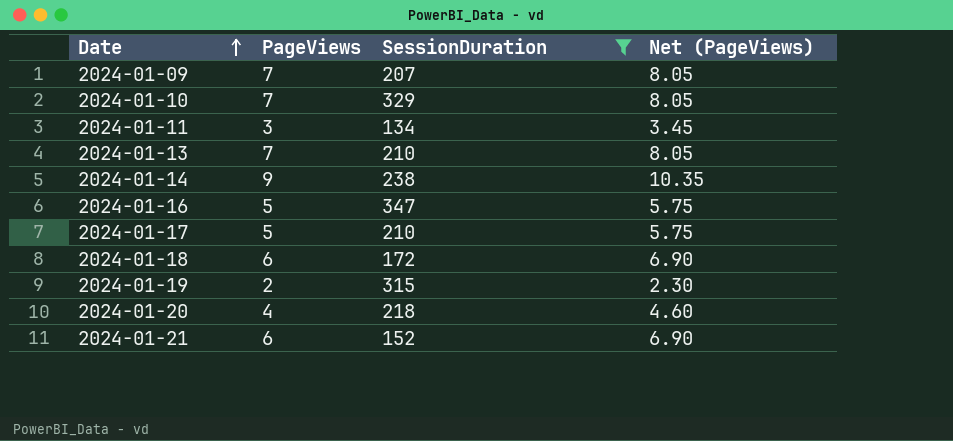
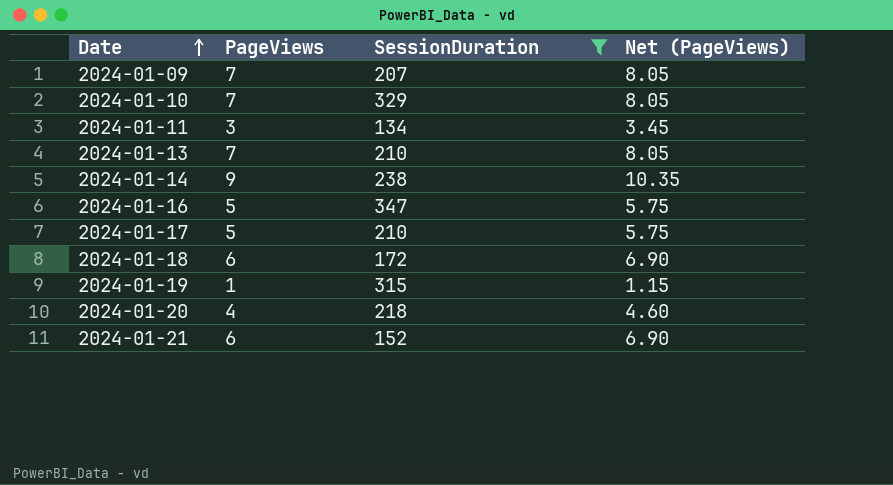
2024-01-19 | PageViews: 2 -> 1
2024-01-19 | Net (PageViews): 2.30 -> 1.15

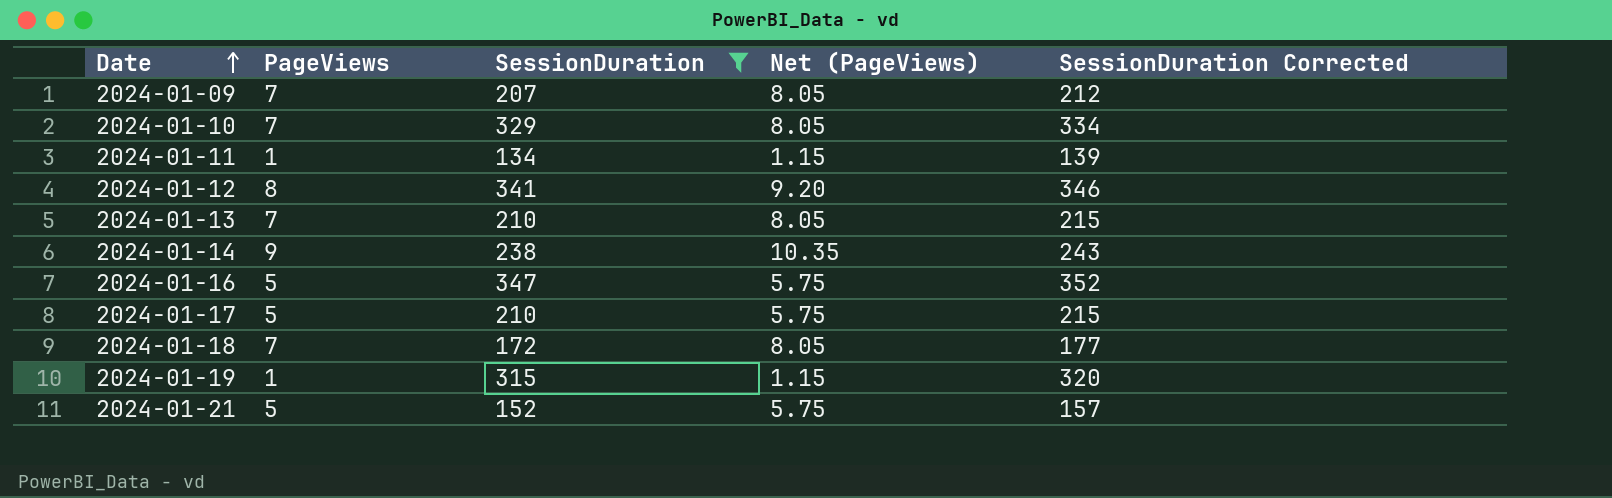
column SessionDuration Corrected | formula: none -> [SessionDuration] + 5
row 2024-01-20: 4 | 218 | 4.60 -> none
2024-01-11 | PageViews: 3 -> 1
2024-01-11 | Net (PageViews): 3.45 -> 1.15
row 2024-01-12: none -> 8 | 341 | 9.20 | 346
2024-01-18 | PageViews: 6 -> 7
2024-01-18 | Net (PageViews): 6.90 -> 8.05
2024-01-21 | PageViews: 6 -> 5
2024-01-21 | Net (PageViews): 6.90 -> 5.75

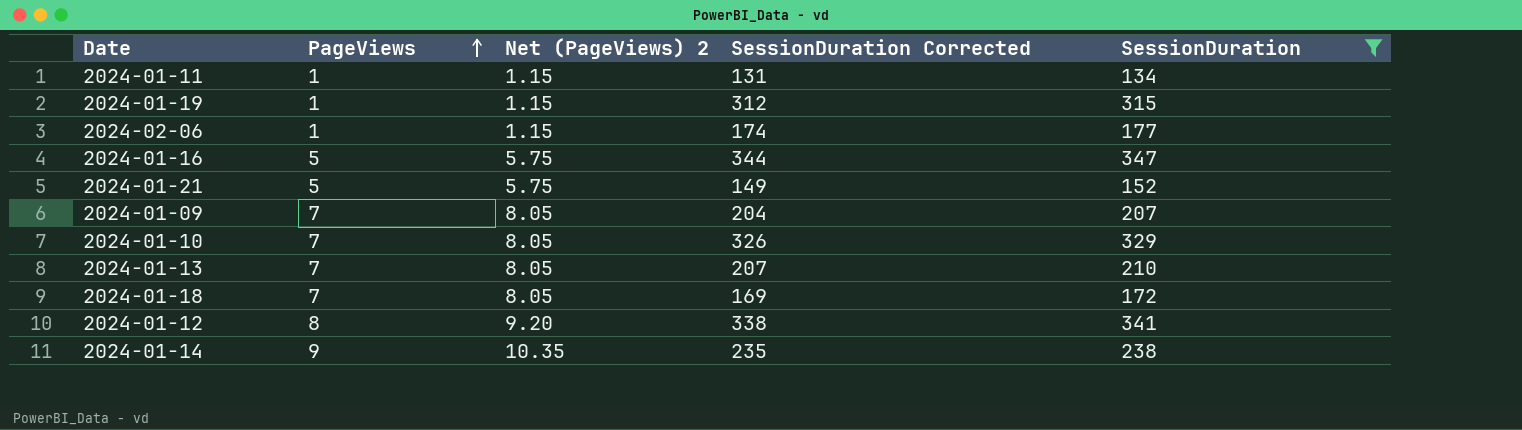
row order: Date ascending -> PageViews ascending
column name: Net (PageViews) -> Net (PageViews) 2
column SessionDuration Corrected | formula: [SessionDuration] + 5 -> [SessionDuration] - 3
column SessionDuration | position: 3 -> 5
row 2024-01-17: 5 | 210 | 5.75 | 215 -> none
row 2024-02-06: none -> 1 | 1.15 | 174 | 177

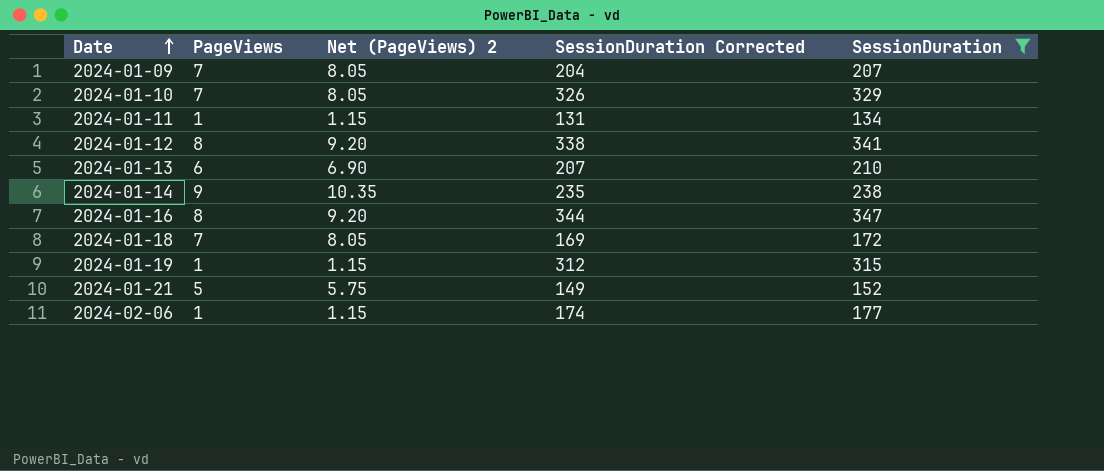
row order: PageViews ascending -> Date ascending
2024-01-13 | PageViews: 7 -> 6
2024-01-13 | Net (PageViews) 2: 8.05 -> 6.90
2024-01-16 | PageViews: 5 -> 8
2024-01-16 | Net (PageViews) 2: 5.75 -> 9.20

